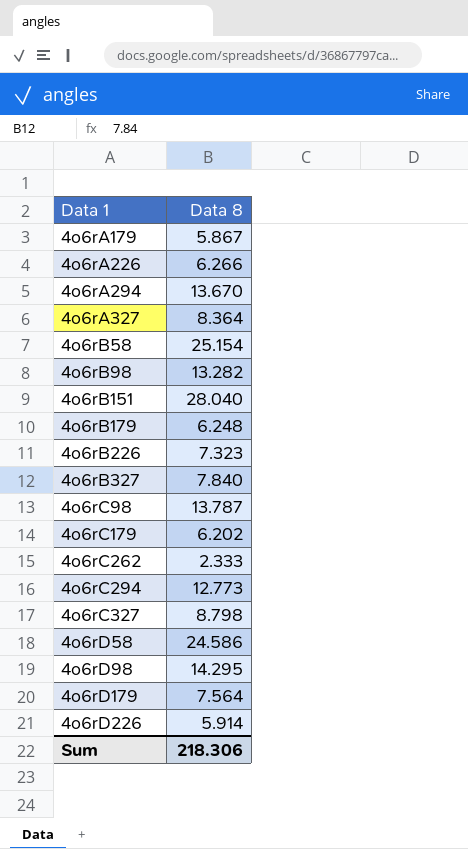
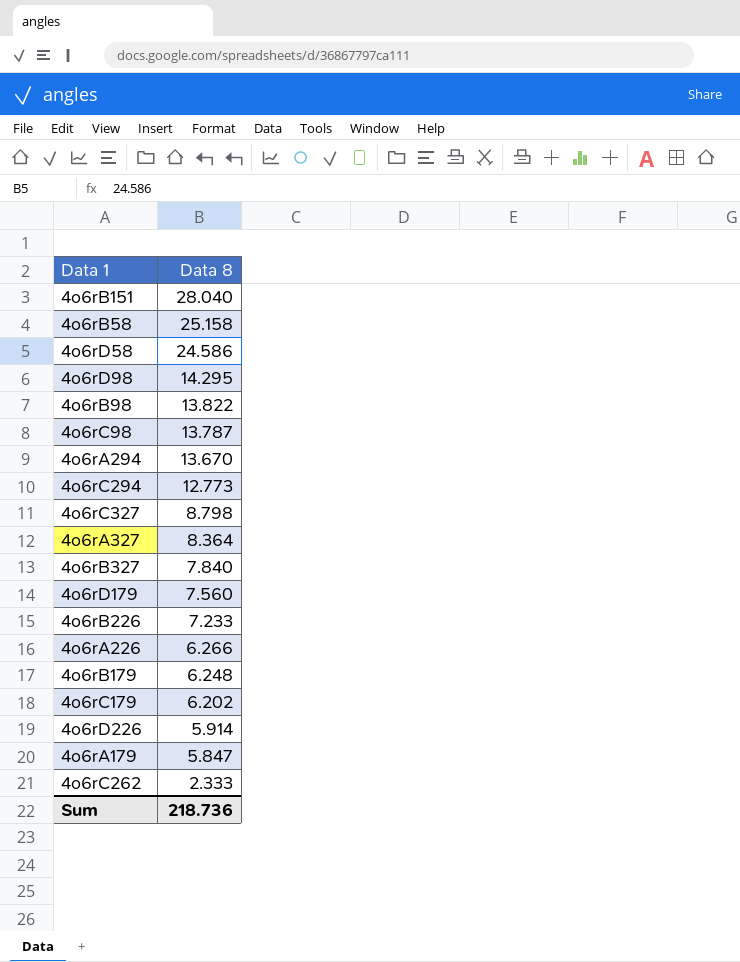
row order: Data 1 ascending -> Data 8 descending
4o6rB58 | Data 8: 25.154 -> 25.158
4o6rB98 | Data 8: 13.282 -> 13.822
4o6rD179 | Data 8: 7.564 -> 7.560
4o6rB226 | Data 8: 7.323 -> 7.233
4o6rA179 | Data 8: 5.867 -> 5.847
Sum | Data 8: 218.306 -> 218.736

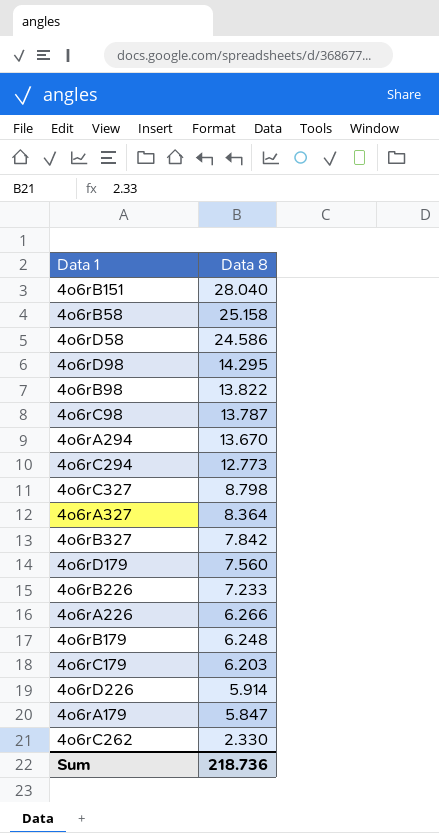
4o6rB327 | Data 8: 7.840 -> 7.842
4o6rC179 | Data 8: 6.202 -> 6.203
4o6rC262 | Data 8: 2.333 -> 2.330

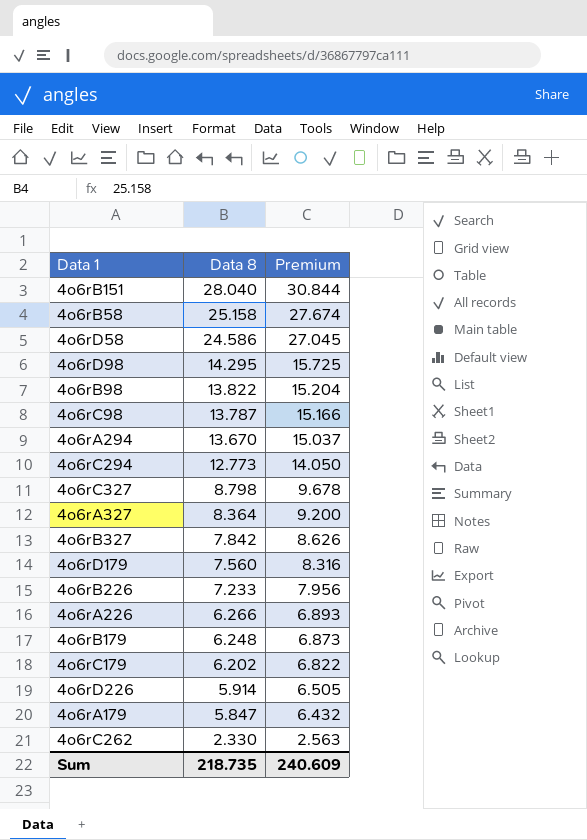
column Premium | formula: none -> [Data 8] * 1.1
4o6rC179 | Data 8: 6.203 -> 6.202
Sum | Data 8: 218.736 -> 218.735

